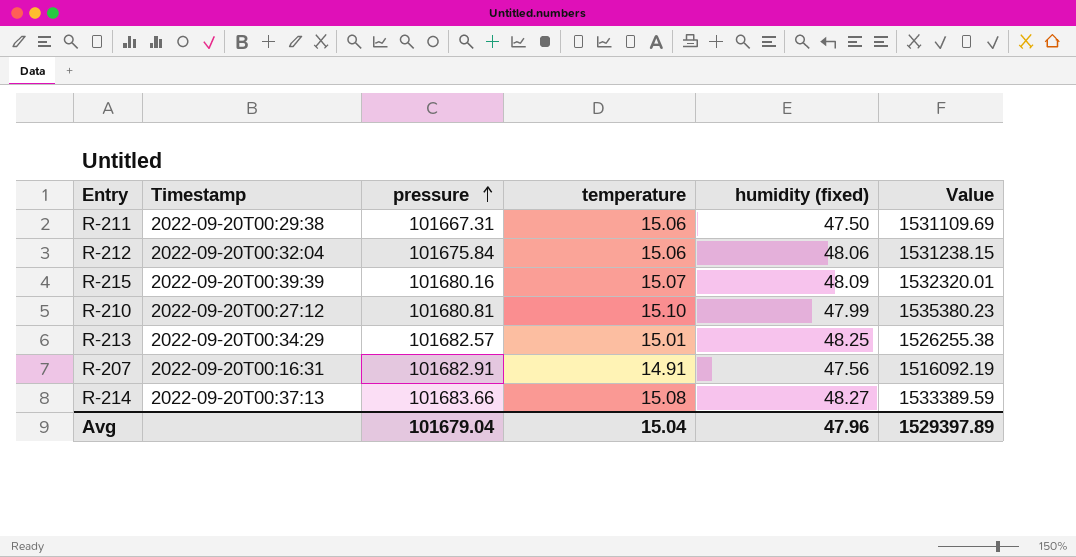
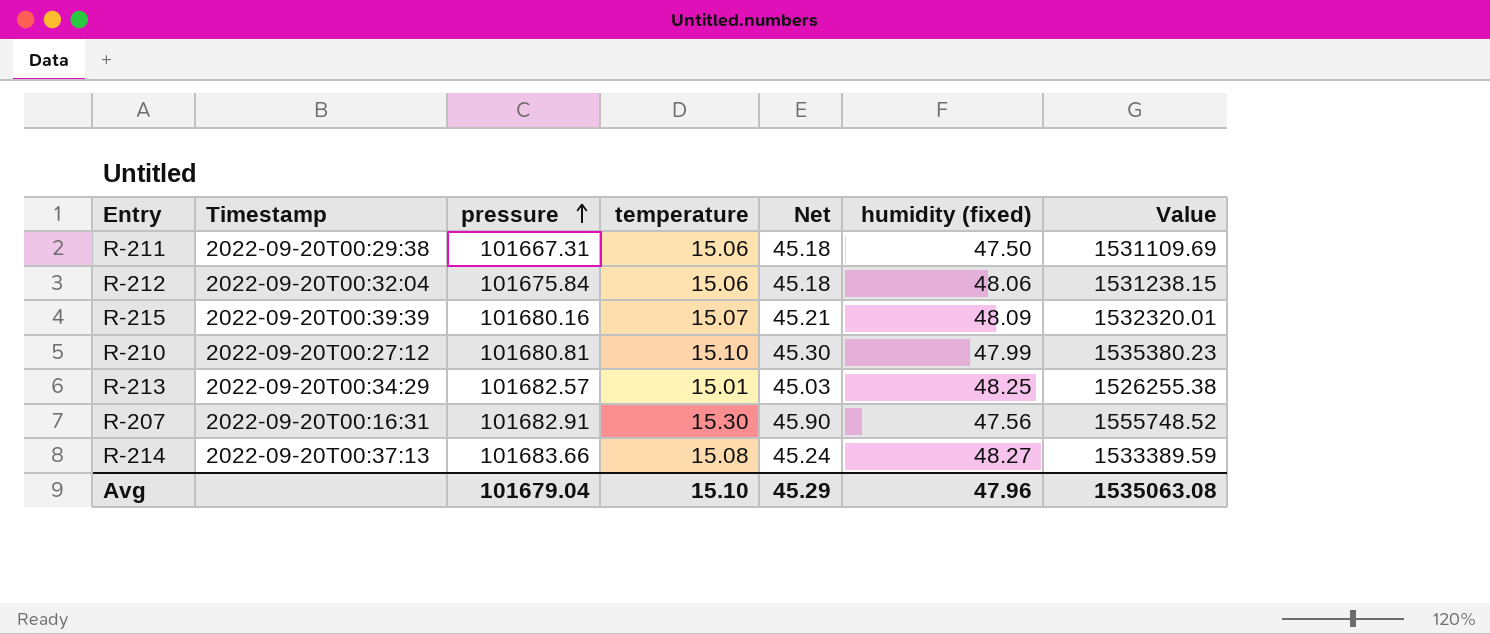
column Net | formula: none -> [temperature] * 3
R-207 | temperature: 14.91 -> 15.30
R-207 | Value: 1516092.19 -> 1555748.52
Avg | temperature: 15.04 -> 15.10
Avg | Value: 1529397.89 -> 1535063.08

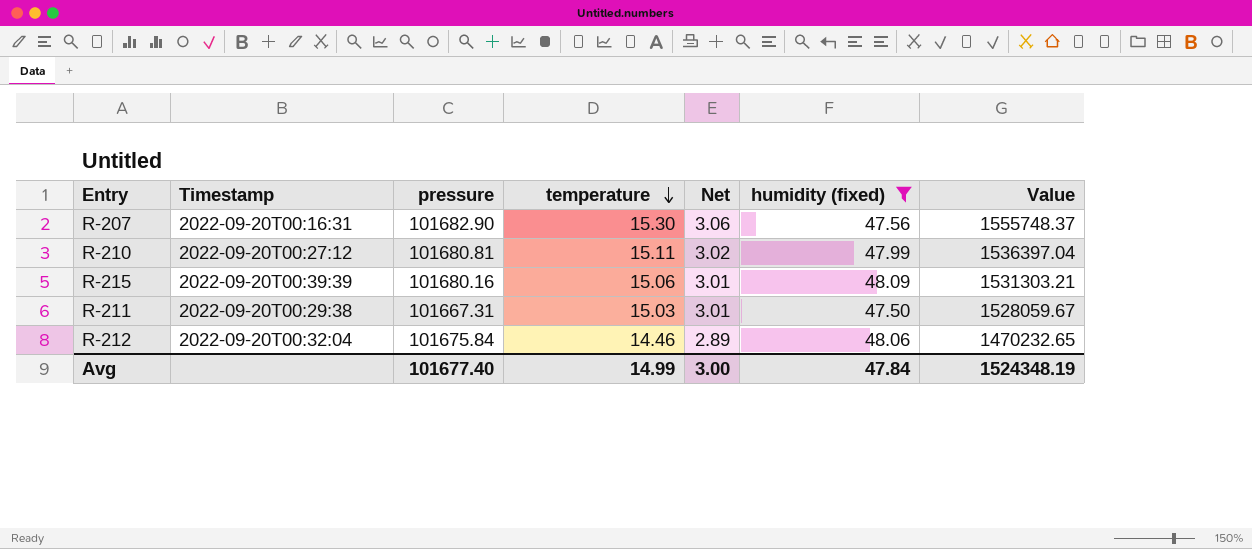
filter: none -> humidity (fixed) <= 48.09
row order: pressure ascending -> temperature descending
column Net | formula: [temperature] * 3 -> [temperature] * 0.2
R-207 | pressure: 101682.91 -> 101682.90
R-207 | Value: 1555748.52 -> 1555748.37
R-210 | temperature: 15.10 -> 15.11
R-210 | Value: 1535380.23 -> 1536397.04
R-215 | temperature: 15.07 -> 15.06
R-215 | Value: 1532320.01 -> 1531303.21
R-211 | temperature: 15.06 -> 15.03
R-211 | Value: 1531109.69 -> 1528059.67
R-212 | temperature: 15.06 -> 14.46
R-212 | Value: 1531238.15 -> 1470232.65
Avg | pressure: 101679.04 -> 101677.40
Avg | temperature: 15.10 -> 14.99
Avg | Net: 45.29 -> 3.00
Avg | humidity (fixed): 47.96 -> 47.84
Avg | Value: 1535063.08 -> 1524348.19

